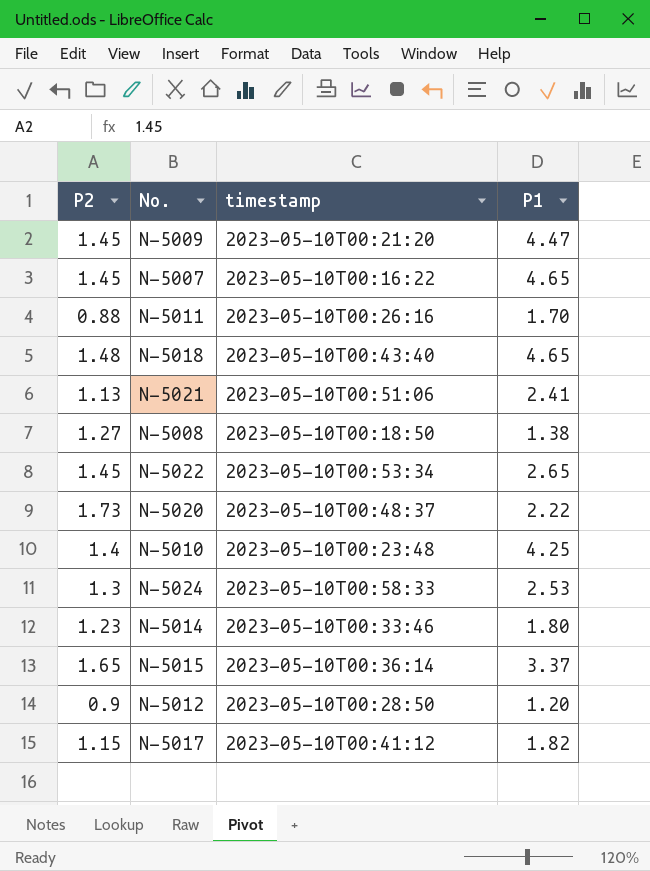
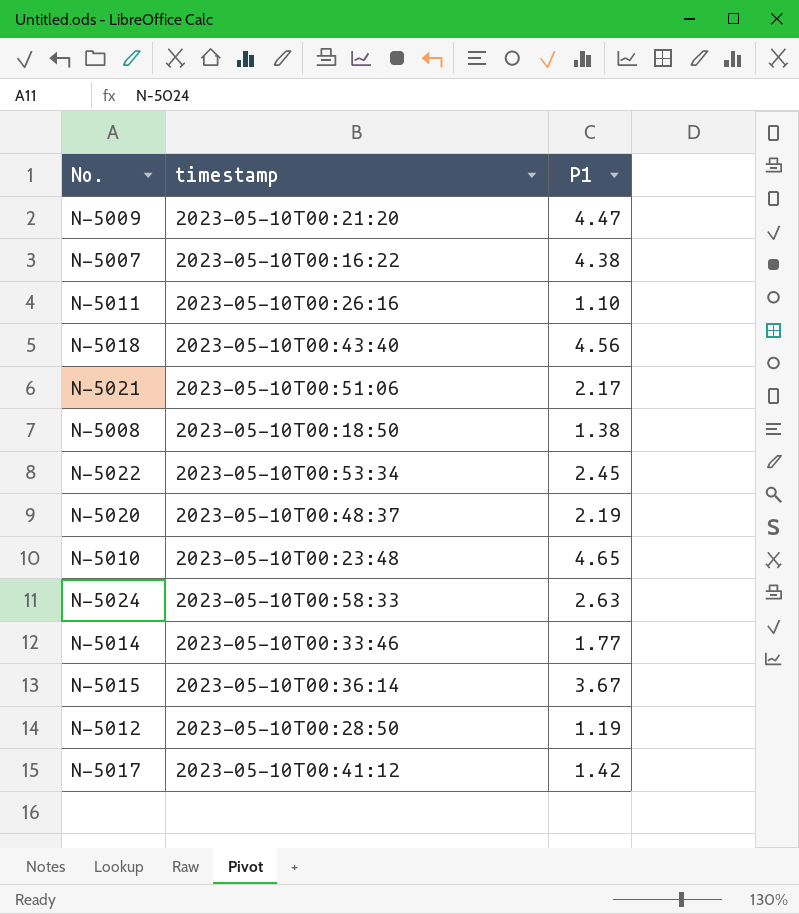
column P2 | position: 1 -> none
N-5007 | P1: 4.65 -> 4.38
N-5011 | P1: 1.70 -> 1.10
N-5018 | P1: 4.65 -> 4.56
N-5021 | P1: 2.41 -> 2.17
N-5022 | P1: 2.65 -> 2.45
N-5020 | P1: 2.22 -> 2.19
N-5010 | P1: 4.25 -> 4.65
N-5024 | P1: 2.53 -> 2.63
N-5014 | P1: 1.80 -> 1.77
N-5015 | P1: 3.37 -> 3.67
N-5012 | P1: 1.20 -> 1.19
N-5017 | P1: 1.82 -> 1.42

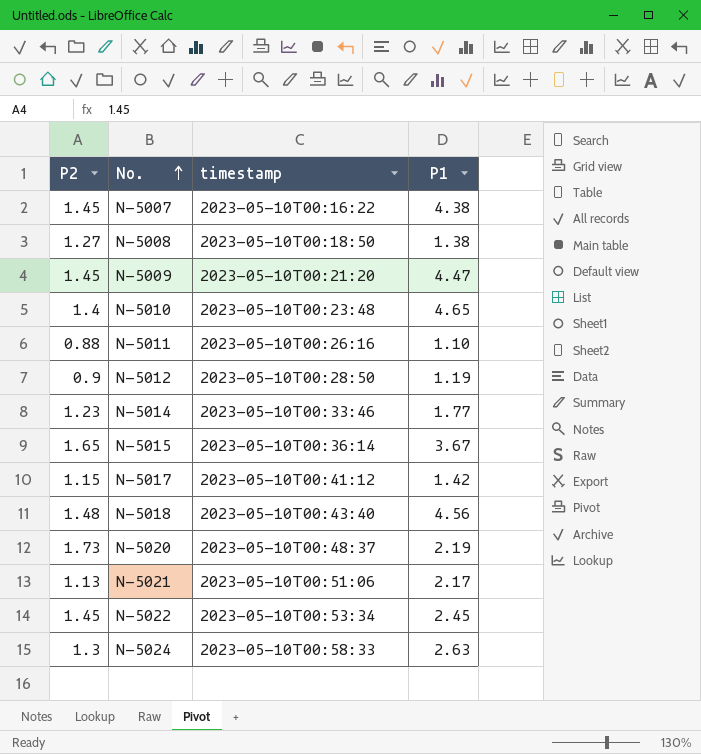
row order: none -> No. ascending
column P2 | position: none -> 1

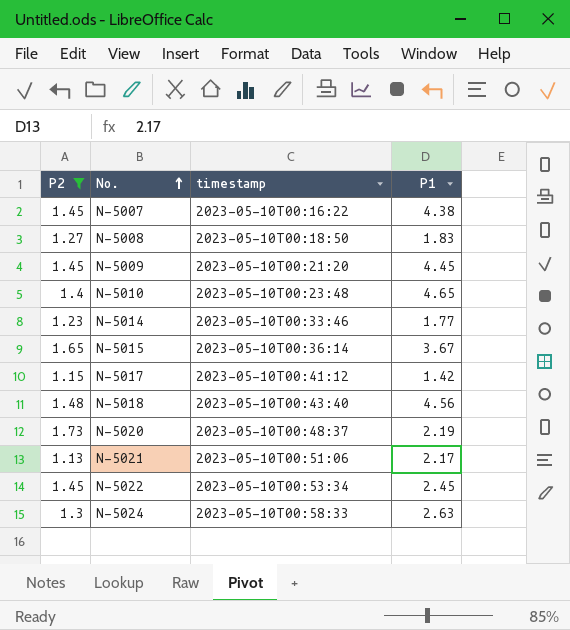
filter: none -> P2 >= 1.13
N-5008 | P1: 1.38 -> 1.83
N-5009 | P1: 4.47 -> 4.45

